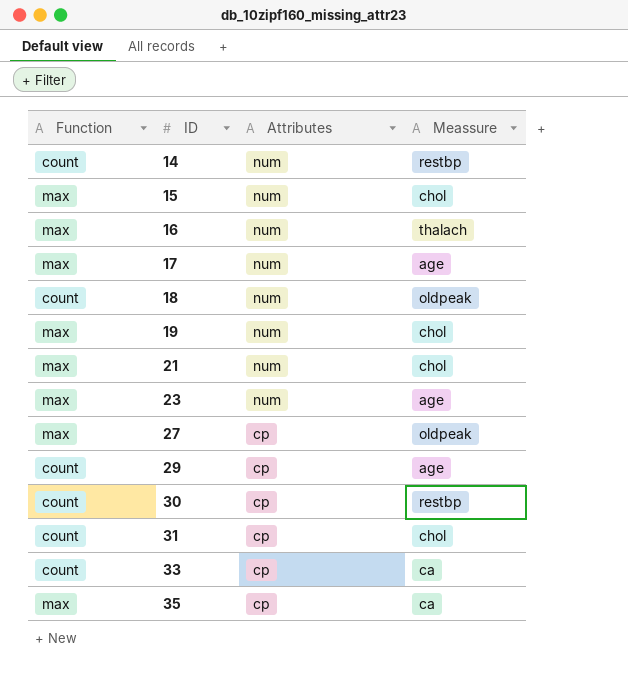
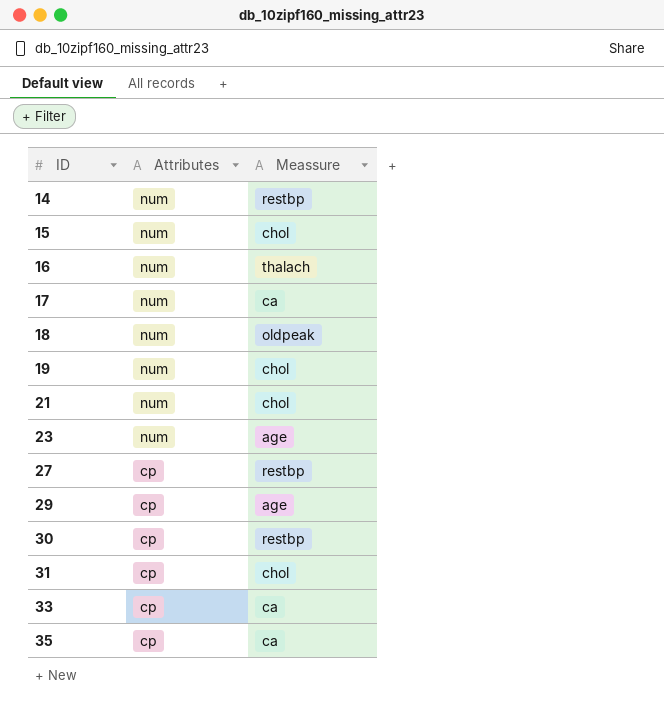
column Function | position: 1 -> none
17 | Meassure: age -> ca
27 | Meassure: oldpeak -> restbp

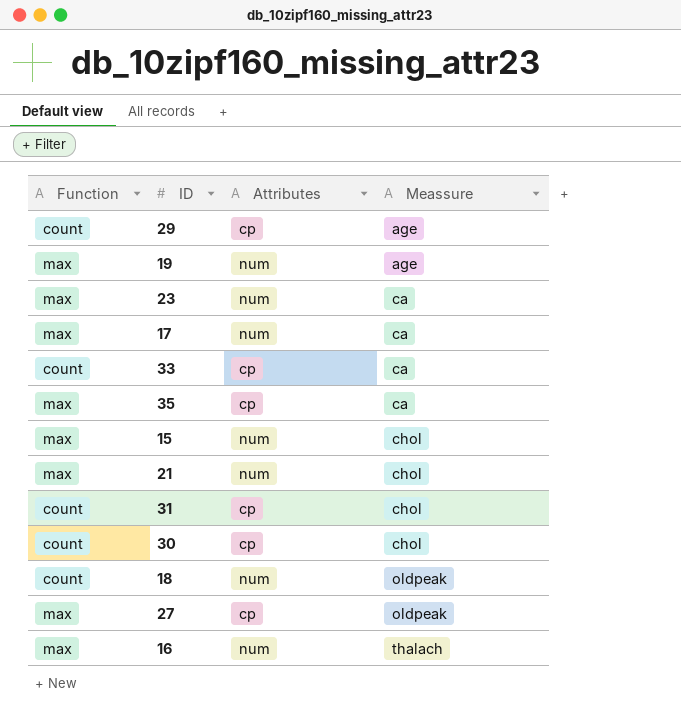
row order: ID ascending -> Meassure ascending
column Function | position: none -> 1
row 14: num | restbp -> none
19 | Meassure: chol -> age
23 | Meassure: age -> ca
30 | Meassure: restbp -> chol
27 | Meassure: restbp -> oldpeak

